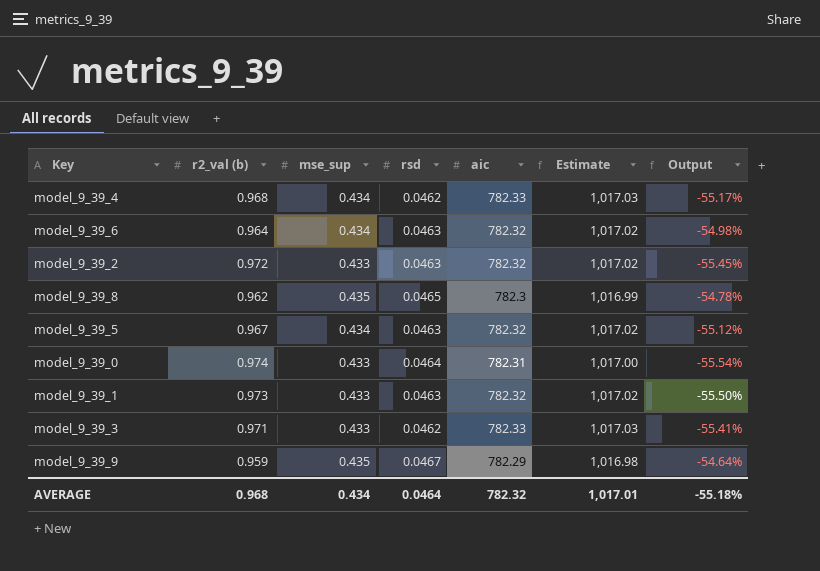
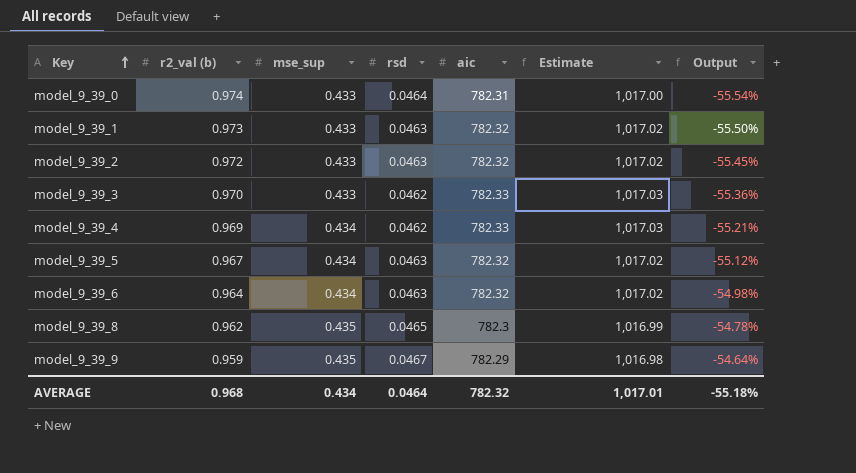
row order: none -> Key ascending
model_9_39_3 | r2_val (b): 0.971 -> 0.970
model_9_39_3 | Output: -55.41% -> -55.36%
model_9_39_4 | r2_val (b): 0.968 -> 0.969
model_9_39_4 | Output: -55.17% -> -55.21%

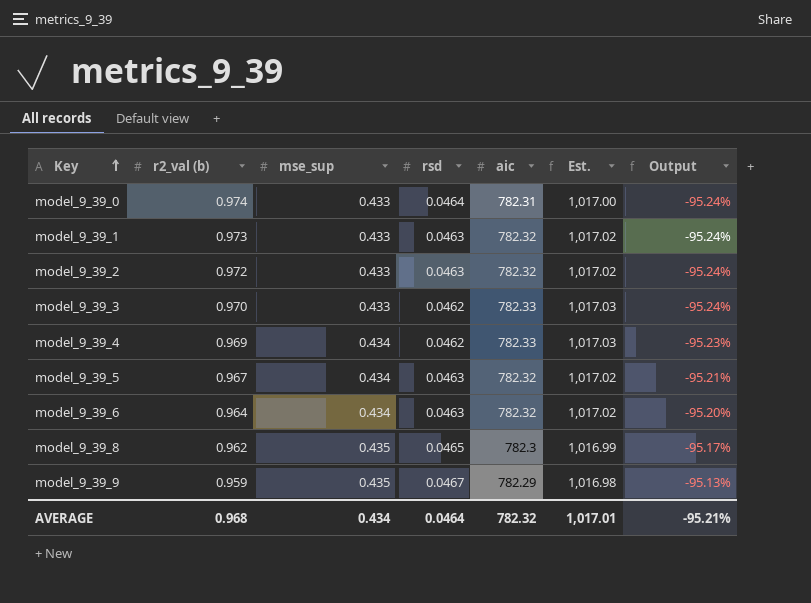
column name: Estimate -> Est.
column Output | formula: ([mse_sup] - [r2_val (b)]) / [r2_val (b)] -> ([rsd] - [r2_val (b)]) / [r2_val (b)]
AVERAGE | Output: -55.18% -> -95.21%

